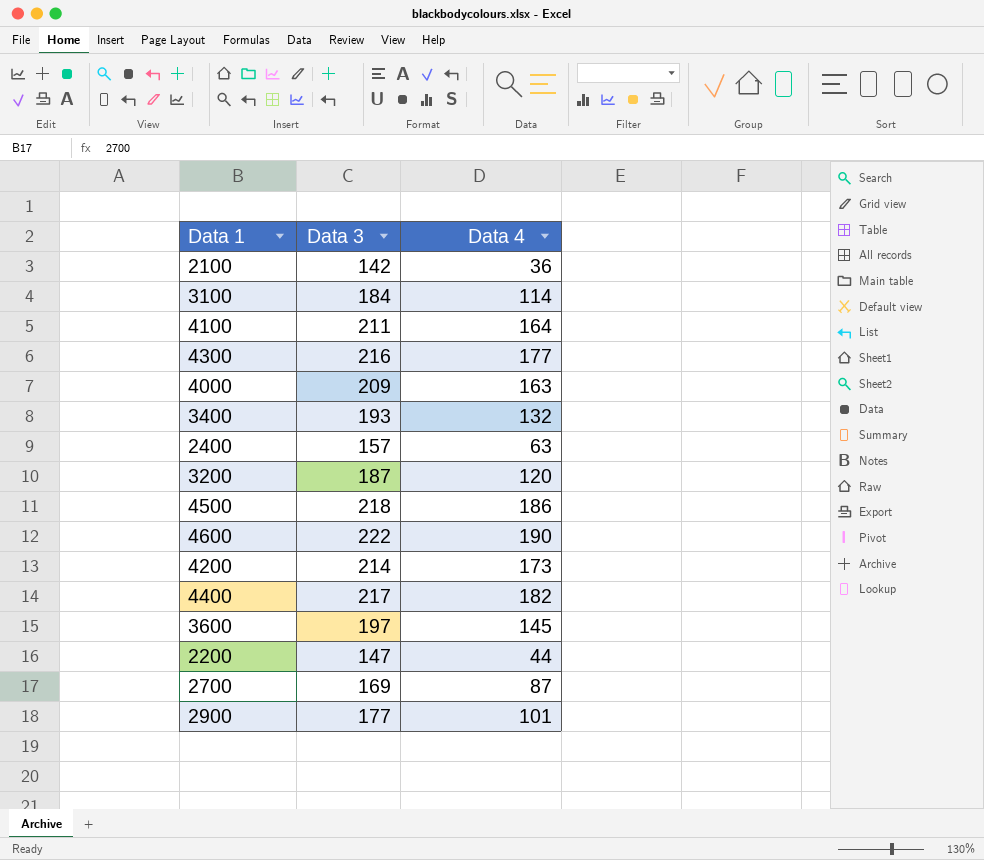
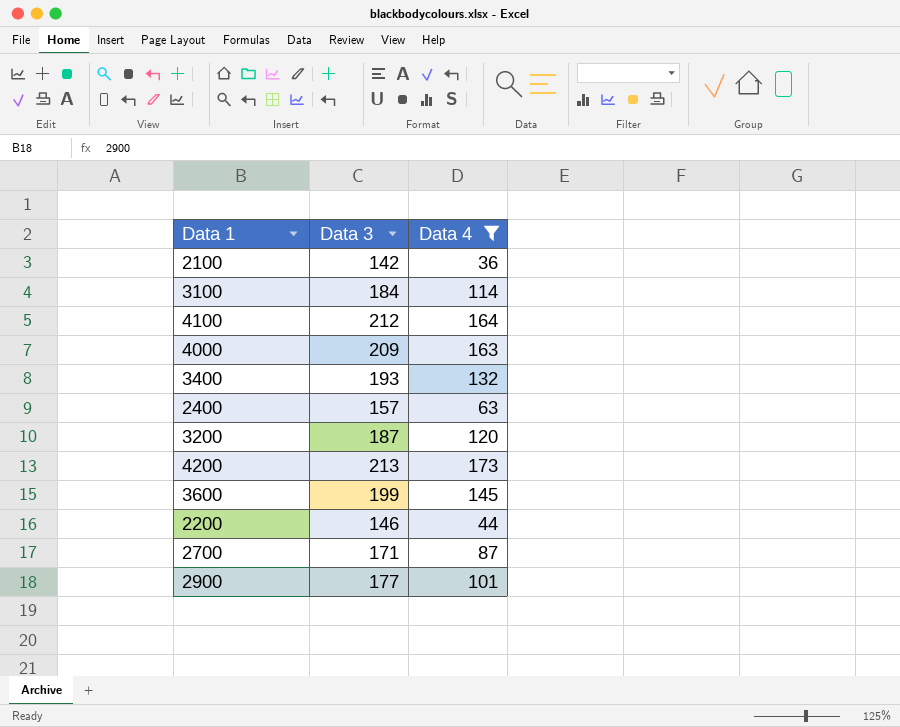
filter: none -> Data 4 <= 173
4100 | Data 3: 211 -> 212
4200 | Data 3: 214 -> 213
3600 | Data 3: 197 -> 199
2200 | Data 3: 147 -> 146
2700 | Data 3: 169 -> 171

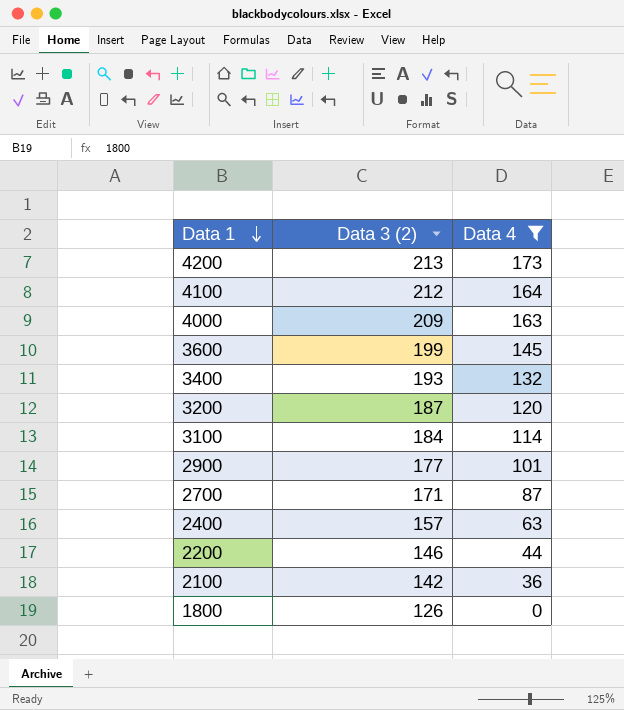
row order: none -> Data 1 descending
column name: Data 3 -> Data 3 (2)
row 1800: none -> 126 | 0

